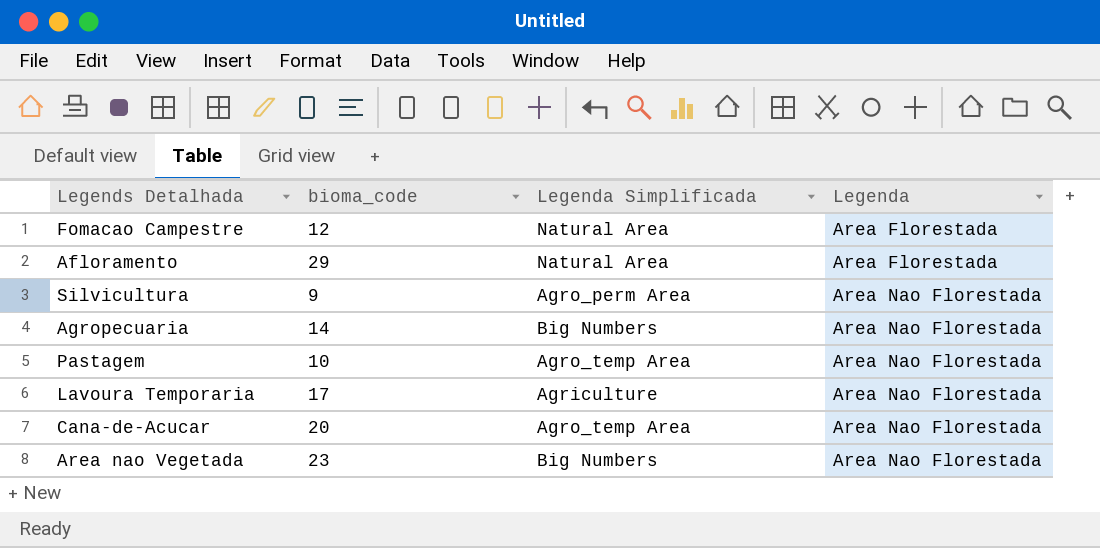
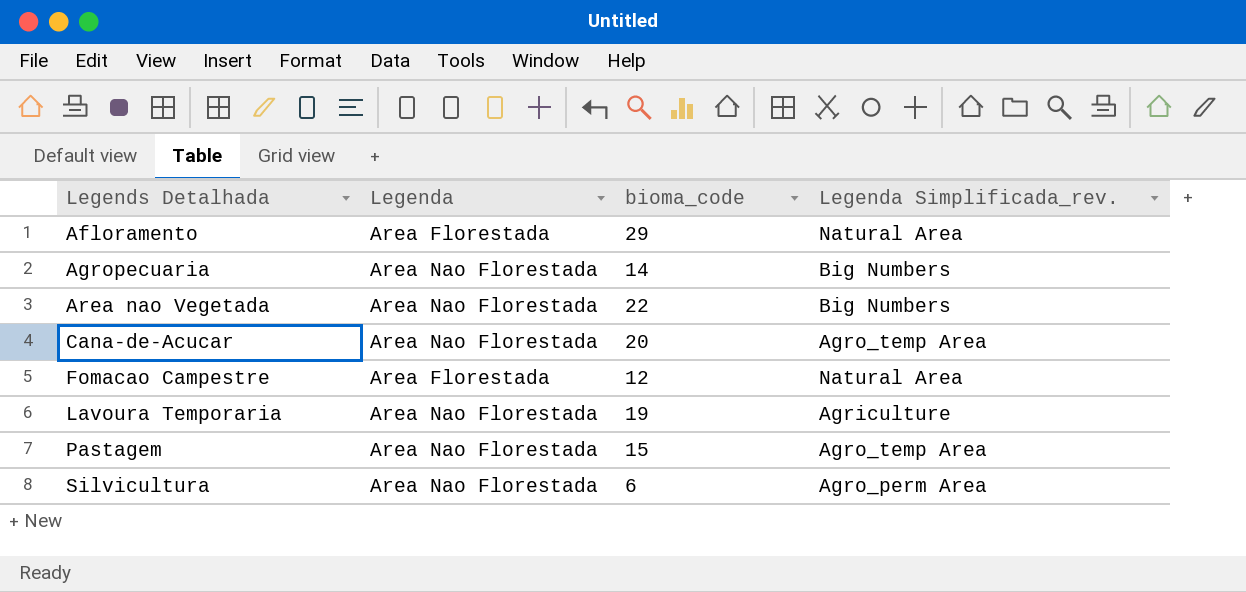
row order: Legenda ascending -> Legends Detalhada ascending
column Legenda | position: 4 -> 2
column name: Legenda Simplificada -> Legenda Simplificada_rev.
Area nao Vegetada | bioma_code: 23 -> 22
Lavoura Temporaria | bioma_code: 17 -> 19
Pastagem | bioma_code: 10 -> 15
Silvicultura | bioma_code: 9 -> 6

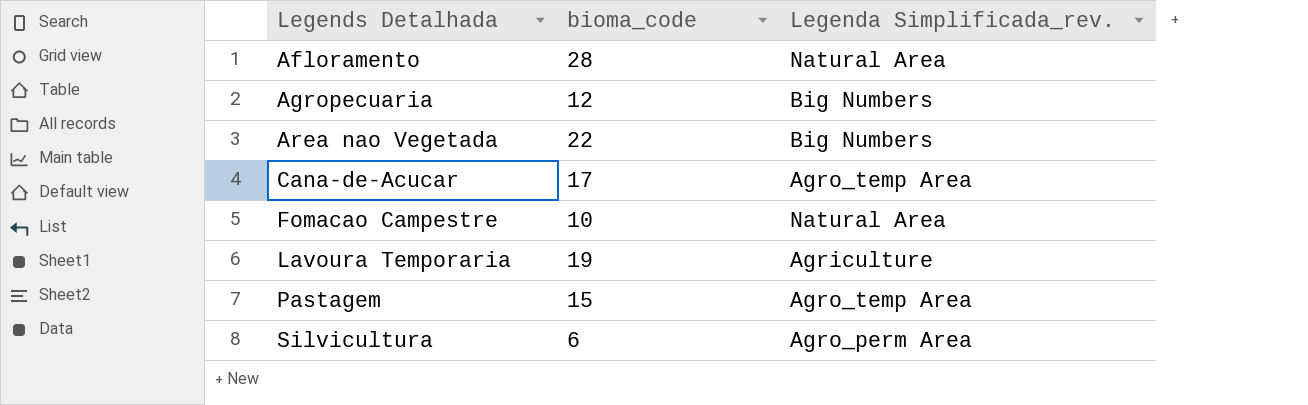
column Legenda | position: 2 -> none
Afloramento | bioma_code: 29 -> 28
Agropecuaria | bioma_code: 14 -> 12
Cana-de-Acucar | bioma_code: 20 -> 17
Fomacao Campestre | bioma_code: 12 -> 10

